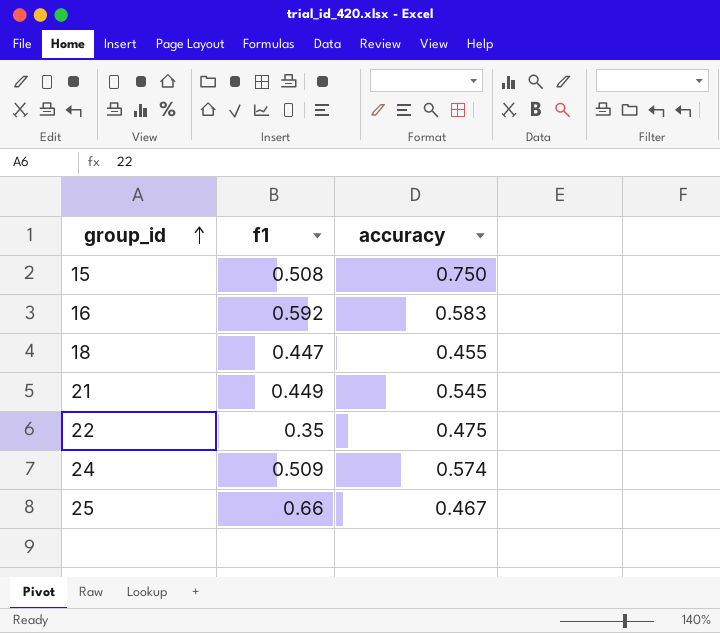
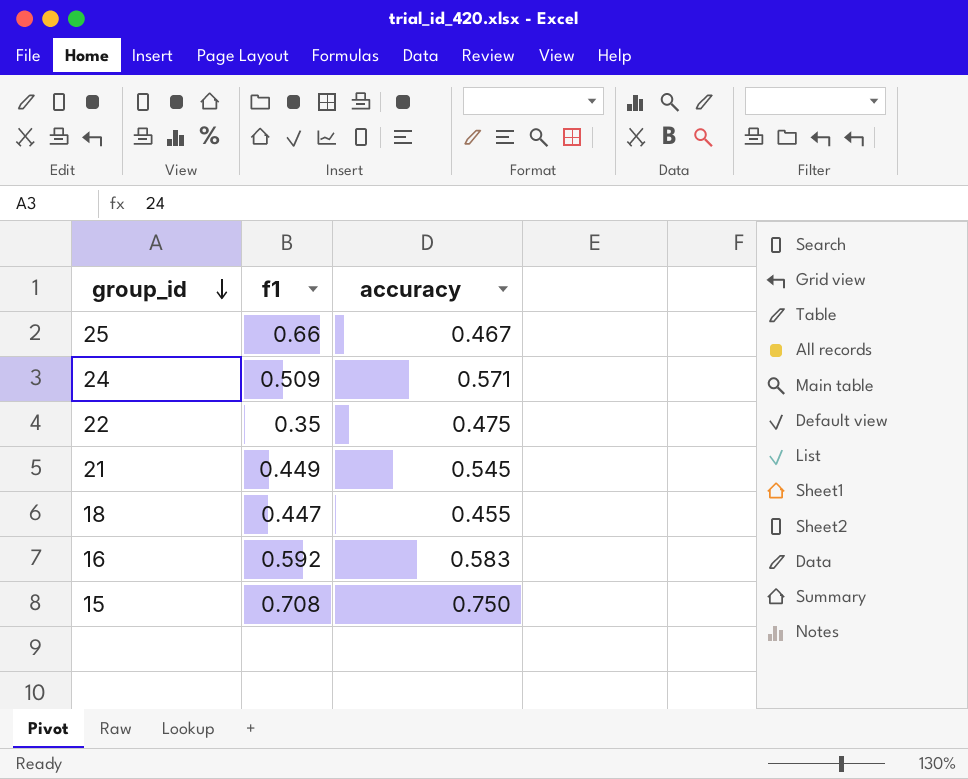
row order: group_id ascending -> group_id descending
24 | accuracy: 0.574 -> 0.571
15 | f1: 0.508 -> 0.708

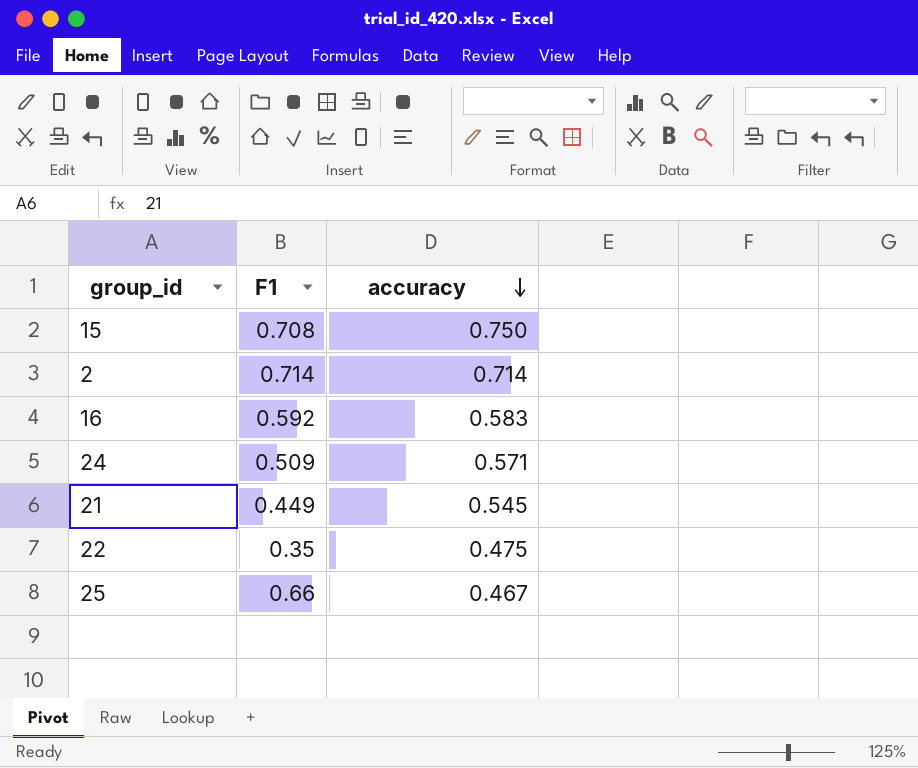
row order: group_id descending -> accuracy descending
column name: f1 -> F1
row 18: 0.447 | 0.455 -> none
row 2: none -> 0.714 | 0.714

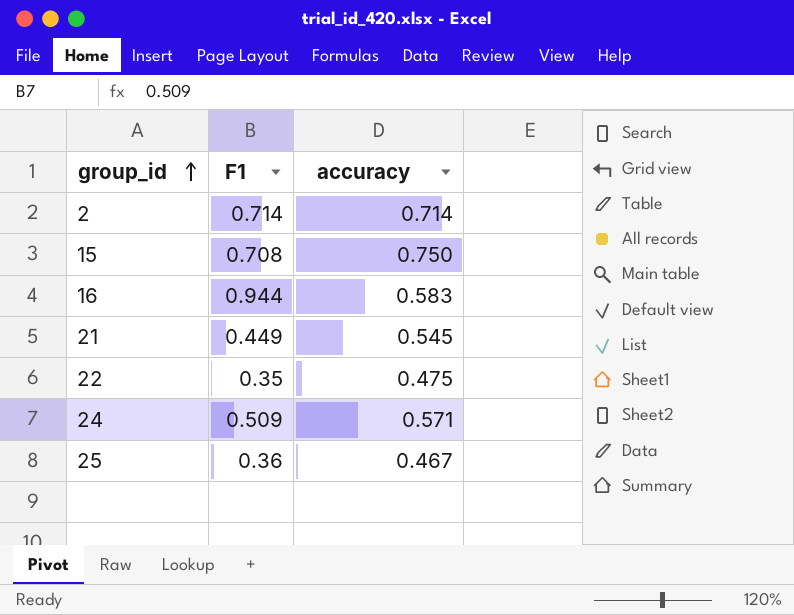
row order: accuracy descending -> group_id ascending
16 | F1: 0.592 -> 0.944
25 | F1: 0.66 -> 0.36

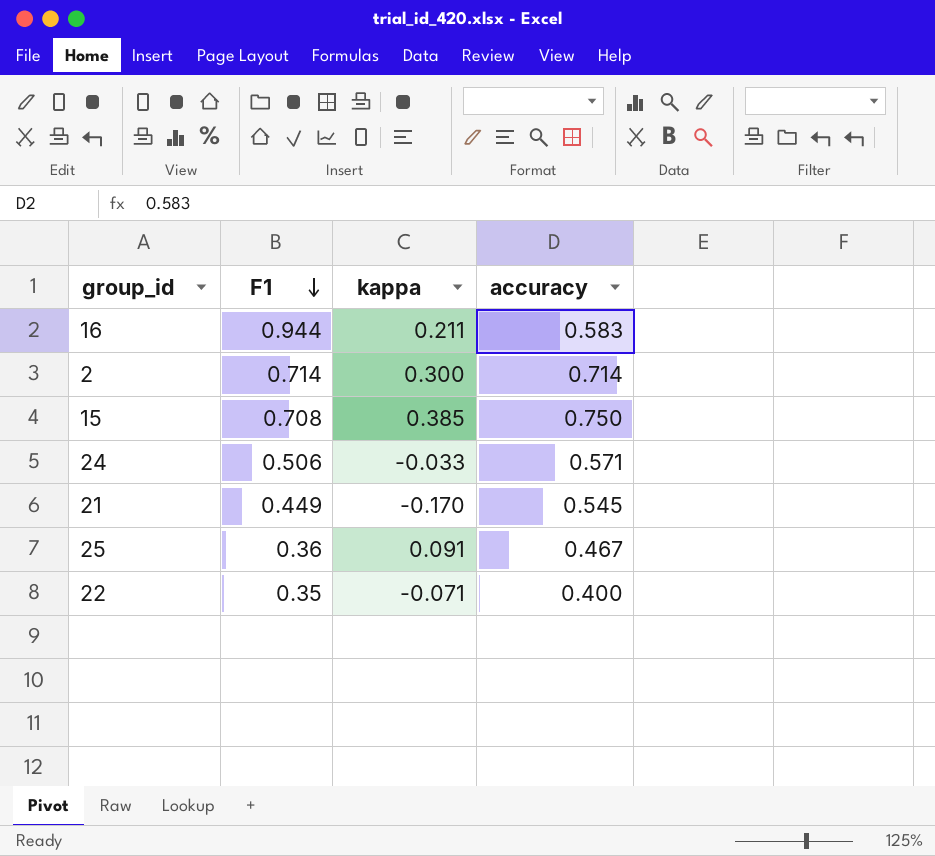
row order: group_id ascending -> F1 descending
column kappa | position: none -> 3
24 | F1: 0.509 -> 0.506
22 | accuracy: 0.475 -> 0.400

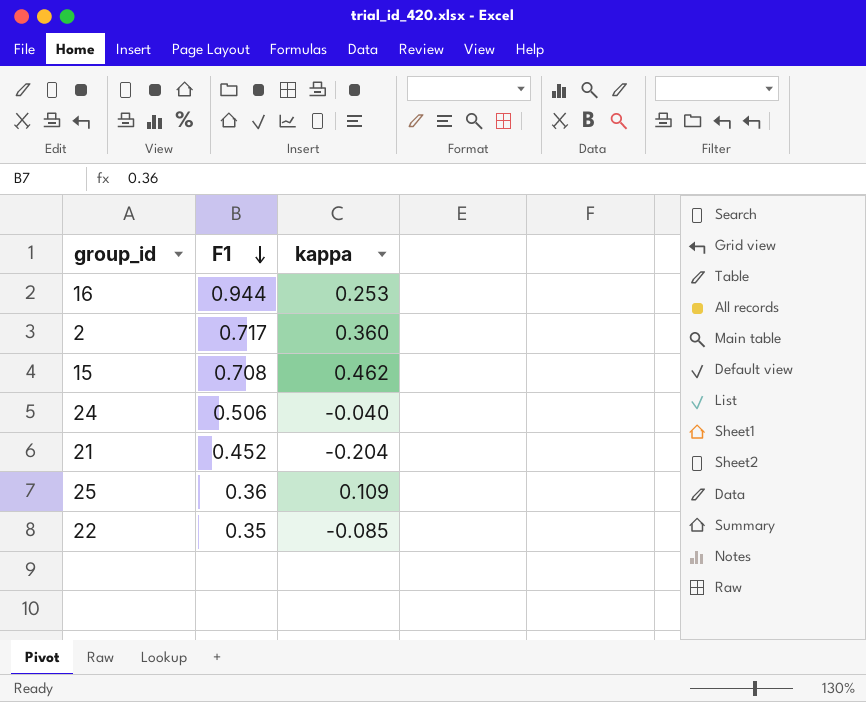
column accuracy | position: 4 -> none
16 | kappa: 0.211 -> 0.253
2 | F1: 0.714 -> 0.717
2 | kappa: 0.300 -> 0.360
15 | kappa: 0.385 -> 0.462
24 | kappa: -0.033 -> -0.040
21 | F1: 0.449 -> 0.452
21 | kappa: -0.170 -> -0.204
25 | kappa: 0.091 -> 0.109
22 | kappa: -0.071 -> -0.085

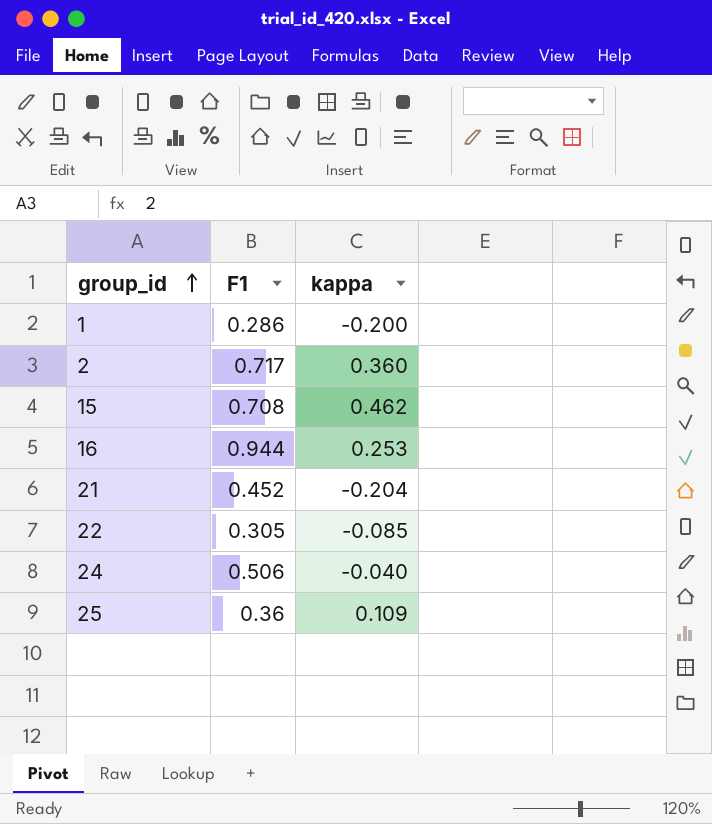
row order: F1 descending -> group_id ascending
row 1: none -> 0.286 | -0.200
22 | F1: 0.35 -> 0.305

